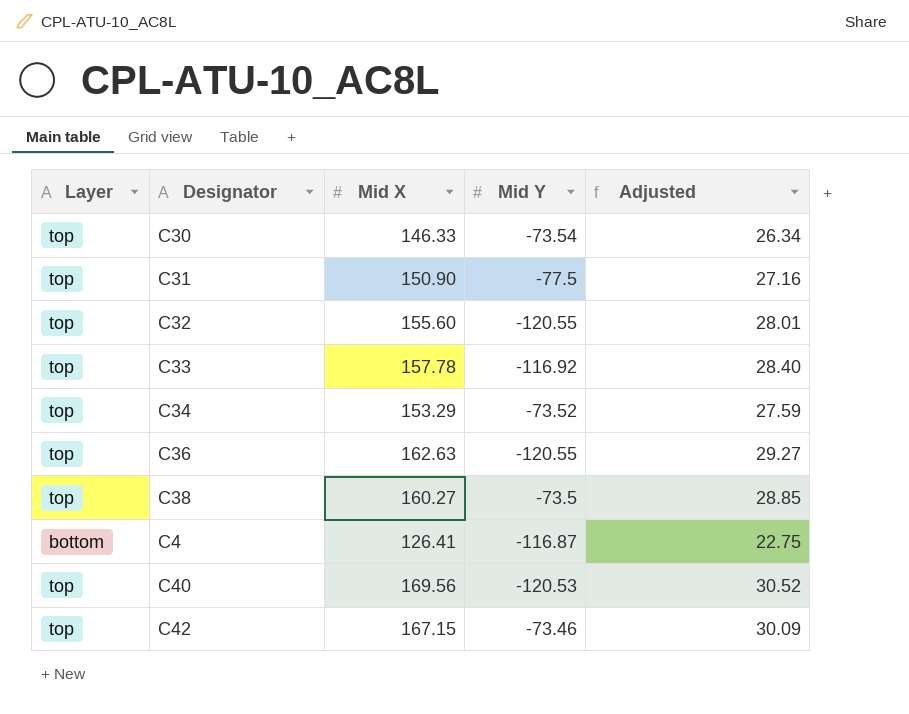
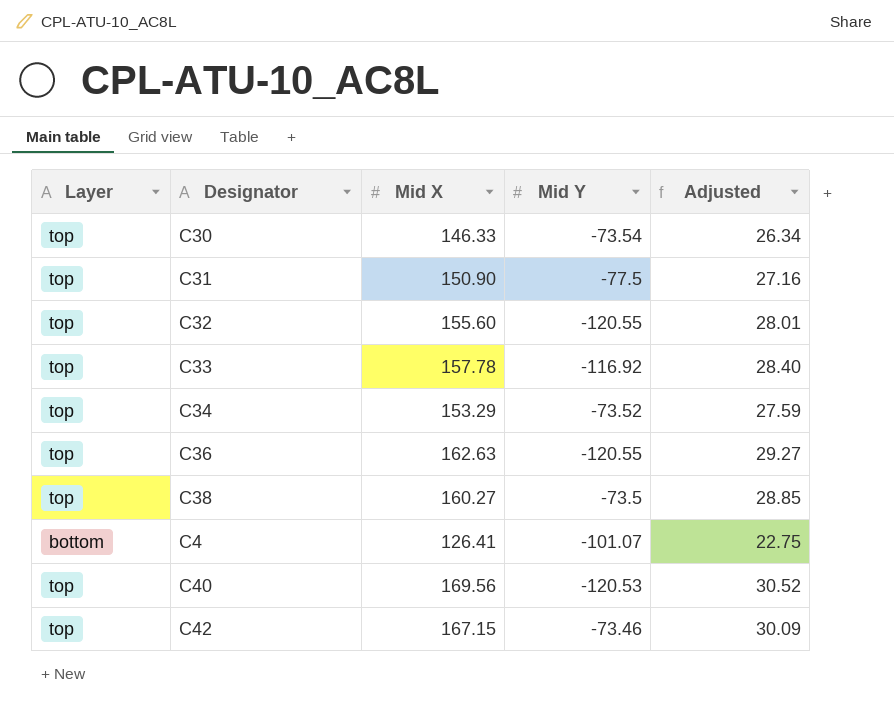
C4 | Mid Y: -116.87 -> -101.07

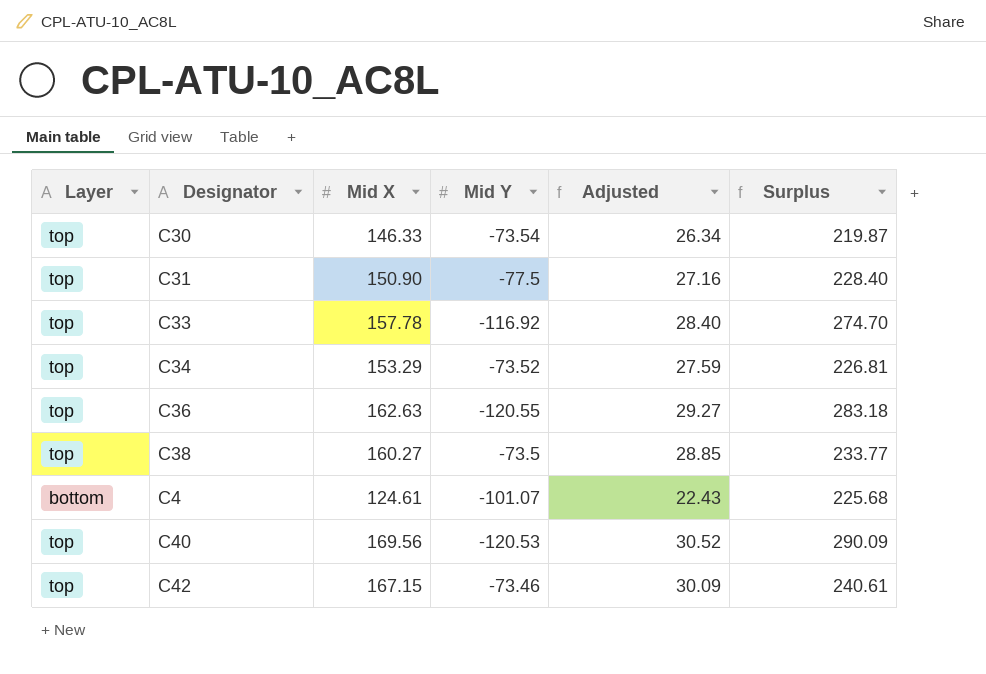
column Surplus | formula: none -> [Mid X] - [Mid Y]
row C32: top | 155.60 | -120.55 | 28.01 -> none
C4 | Mid X: 126.41 -> 124.61
C4 | Adjusted: 22.75 -> 22.43

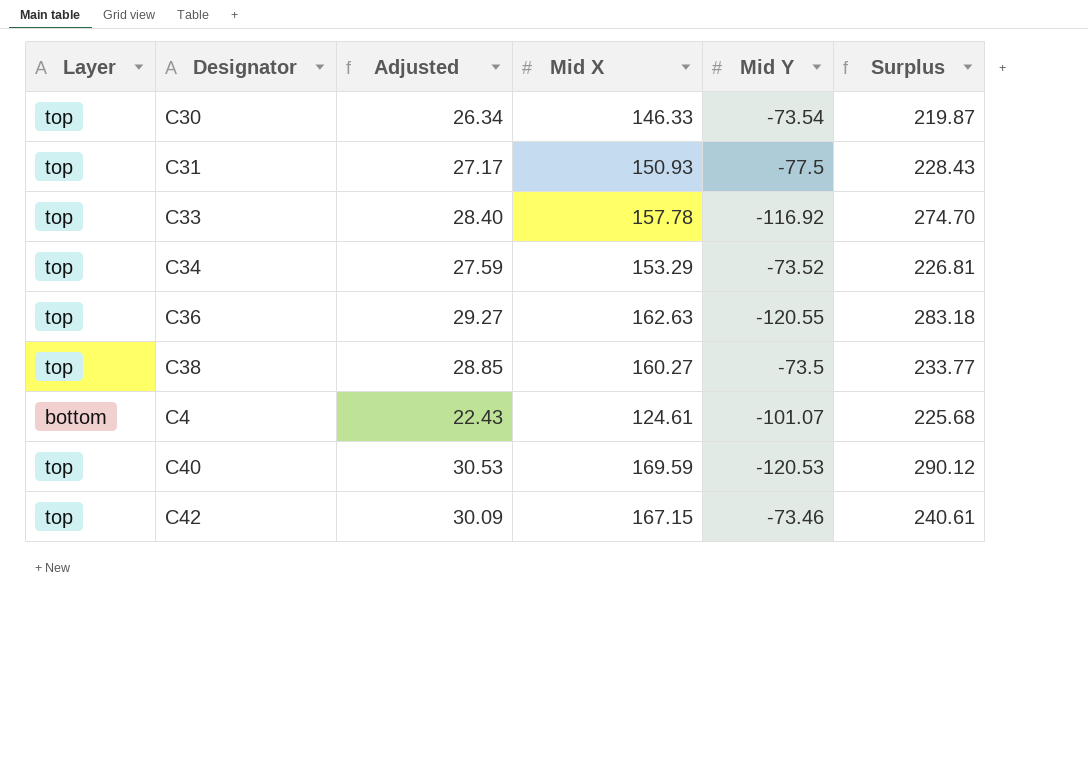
column Adjusted | position: 5 -> 3
C31 | Adjusted: 27.16 -> 27.17
C31 | Mid X: 150.90 -> 150.93
C31 | Surplus: 228.40 -> 228.43
C40 | Adjusted: 30.52 -> 30.53
C40 | Mid X: 169.56 -> 169.59
C40 | Surplus: 290.09 -> 290.12

